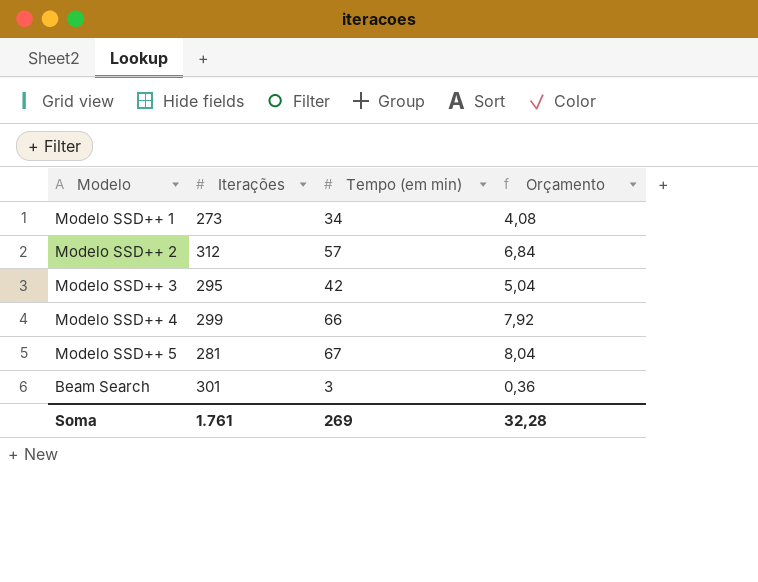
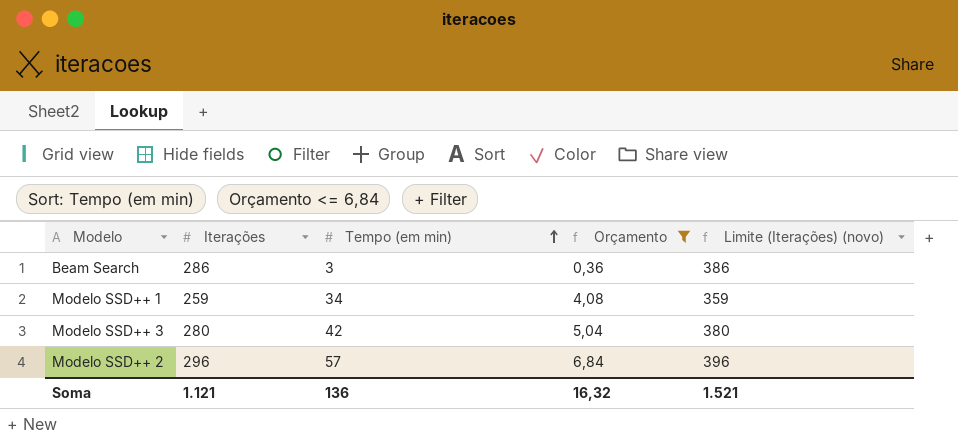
filter: none -> Orçamento <= 6,84
row order: none -> Tempo (em min) ascending
column Limite (Iterações) (novo) | formula: none -> [Iterações] + 100
Beam Search | Iterações: 301 -> 286
Modelo SSD++ 1 | Iterações: 273 -> 259
Modelo SSD++ 3 | Iterações: 295 -> 280
Modelo SSD++ 2 | Iterações: 312 -> 296
Soma | Iterações: 1.761 -> 1.121
Soma | Tempo (em min): 269 -> 136
Soma | Orçamento: 32,28 -> 16,32

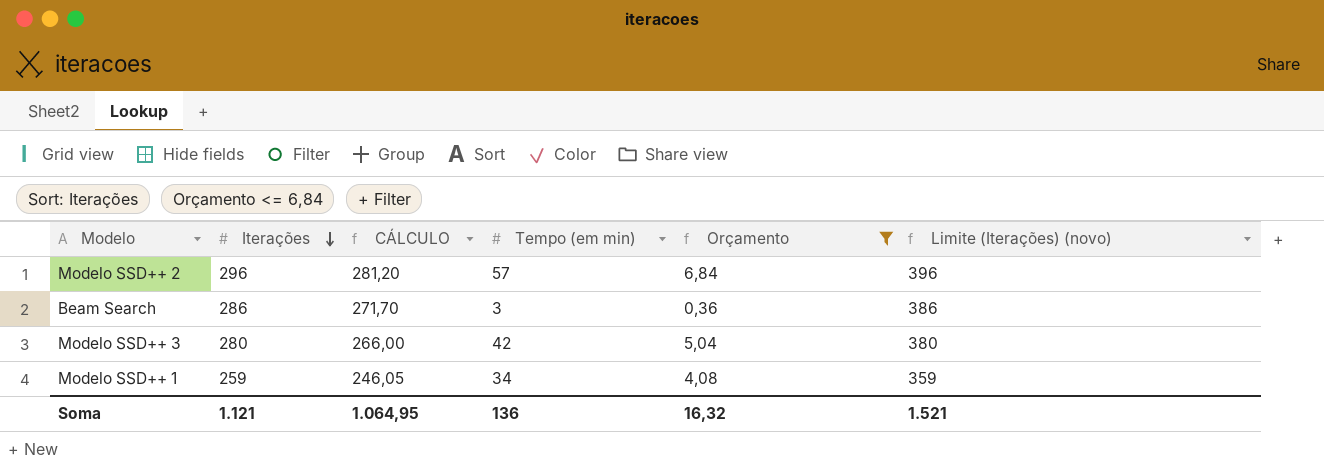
row order: Tempo (em min) ascending -> Iterações descending
column CÁLCULO | formula: none -> [Iterações] * 0,95

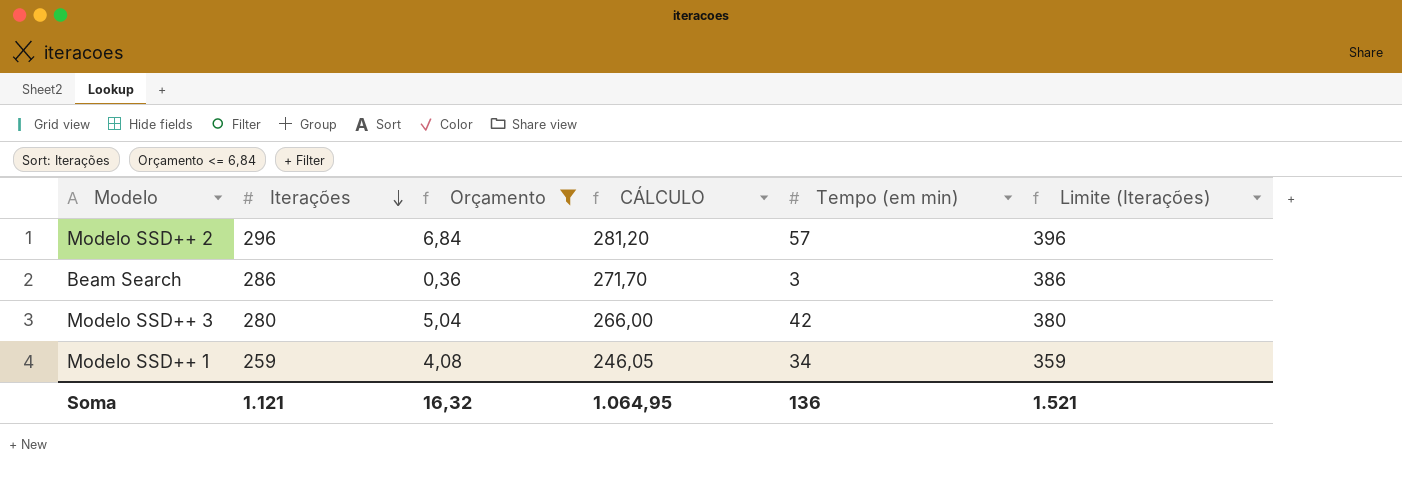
column Orçamento | position: 5 -> 3
column name: Limite (Iterações) (novo) -> Limite (Iterações)

